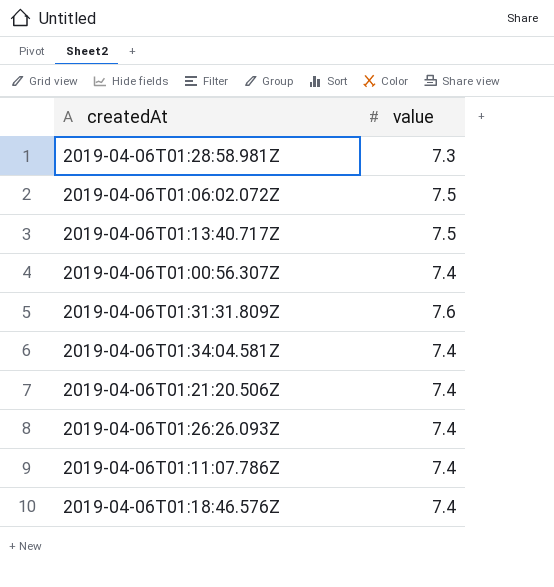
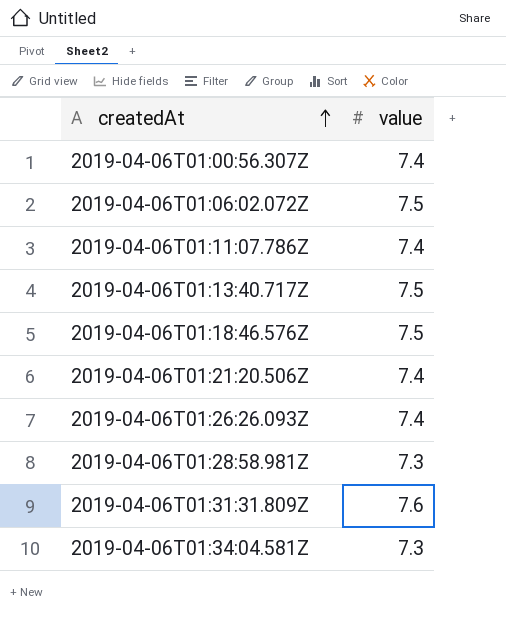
row order: none -> createdAt ascending
2019-04-06T01:18:46.576Z | value: 7.4 -> 7.5
2019-04-06T01:34:04.581Z | value: 7.4 -> 7.3

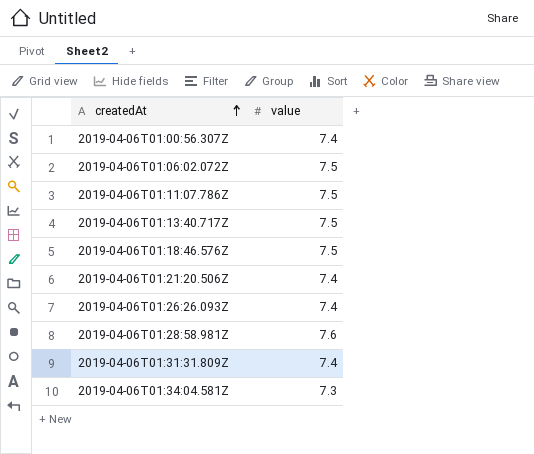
2019-04-06T01:11:07.786Z | value: 7.4 -> 7.5
2019-04-06T01:28:58.981Z | value: 7.3 -> 7.6
2019-04-06T01:31:31.809Z | value: 7.6 -> 7.4

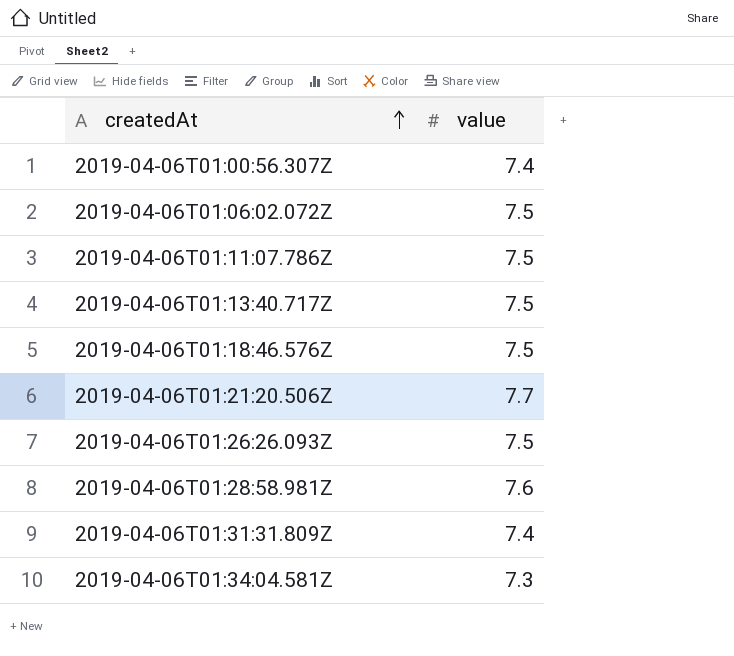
2019-04-06T01:21:20.506Z | value: 7.4 -> 7.7
2019-04-06T01:26:26.093Z | value: 7.4 -> 7.5

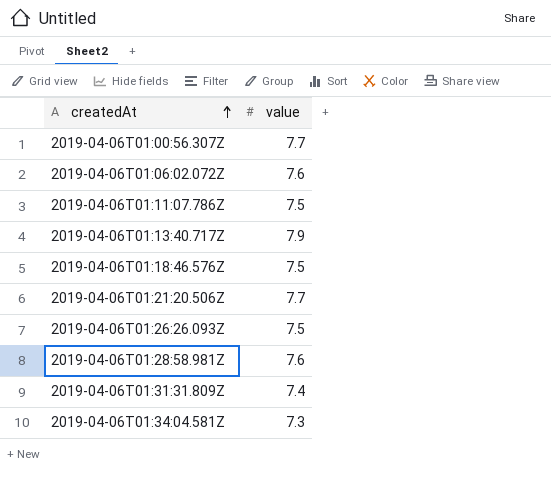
2019-04-06T01:00:56.307Z | value: 7.4 -> 7.7
2019-04-06T01:06:02.072Z | value: 7.5 -> 7.6
2019-04-06T01:13:40.717Z | value: 7.5 -> 7.9

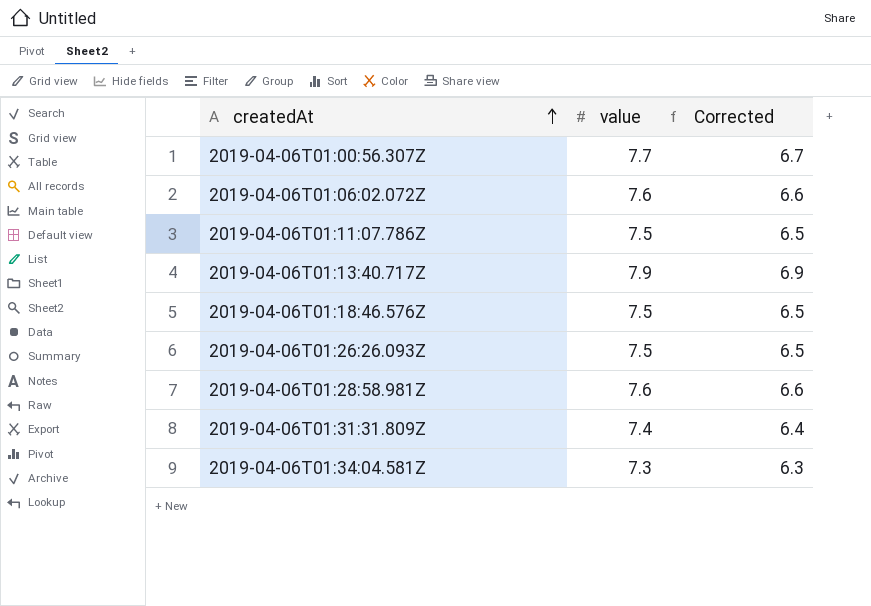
column Corrected | formula: none -> [value] - 1
row 2019-04-06T01:21:20.506Z: 7.7 -> none

